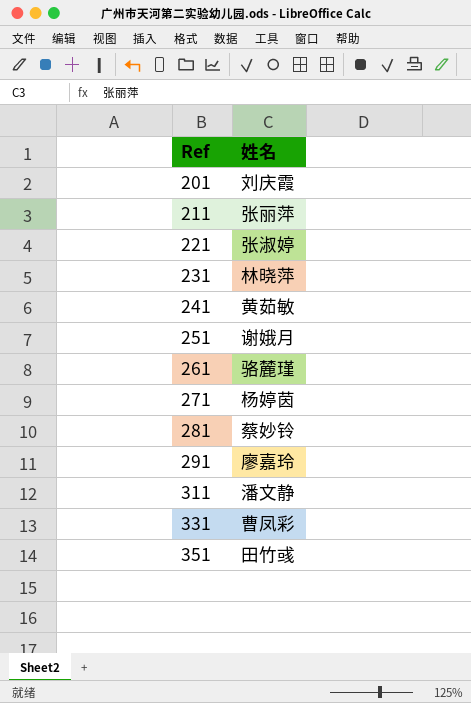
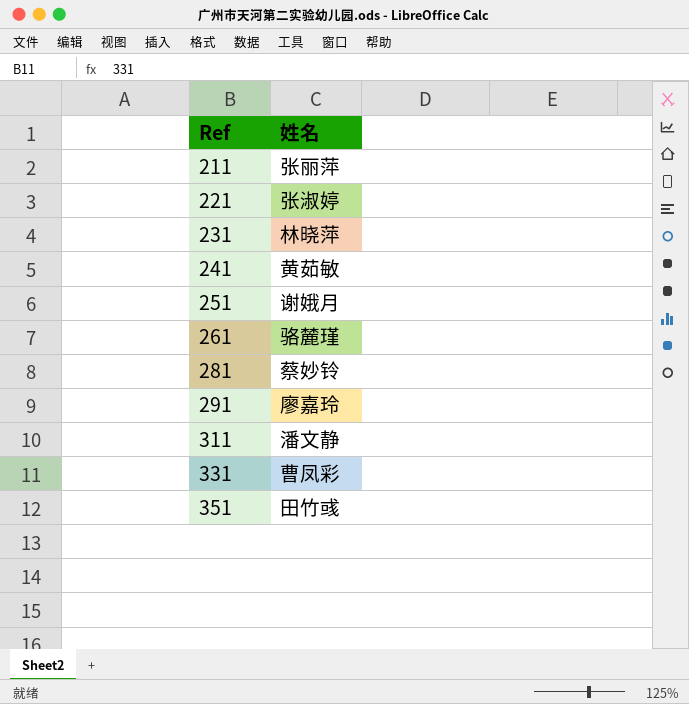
row 201: 刘庆霞 -> none
row 271: 杨婷茵 -> none

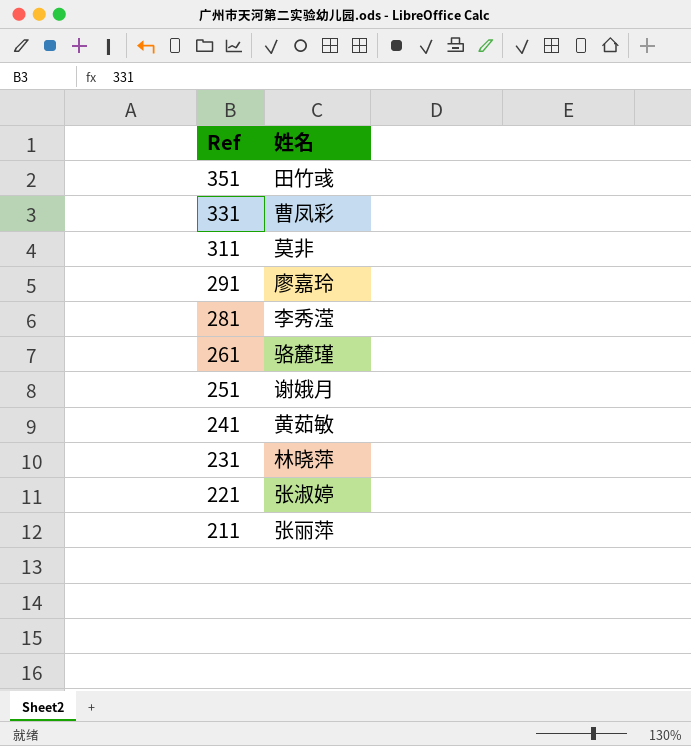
row order: Ref ascending -> Ref descending
311 | 姓名: 潘文静 -> 莫非
281 | 姓名: 蔡妙铃 -> 李秀滢

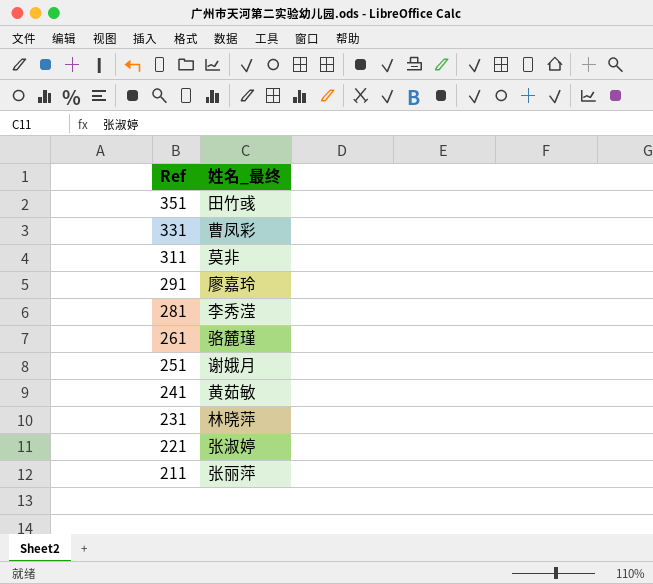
column name: 姓名 -> 姓名_最终

